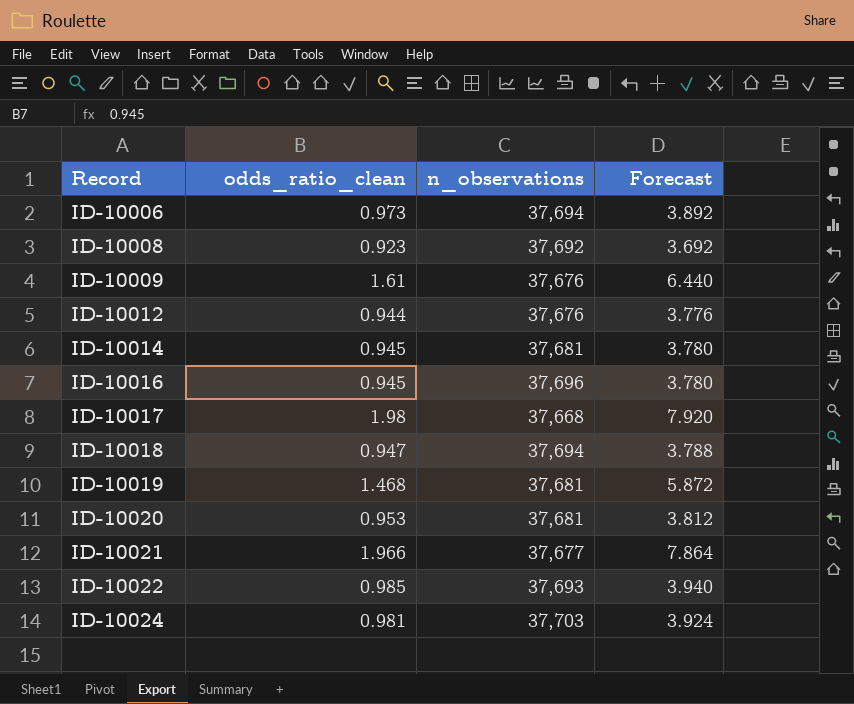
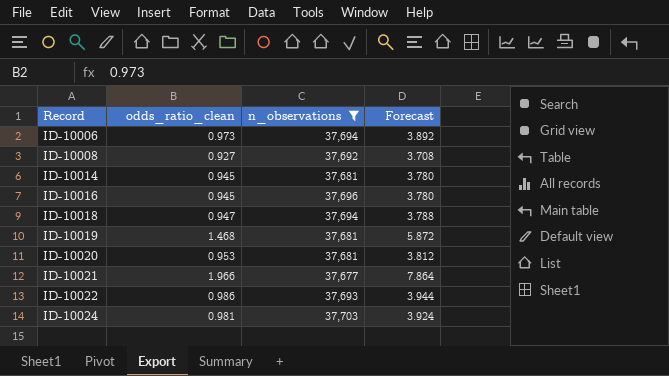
filter: none -> n_observations >= 37,677
ID-10008 | odds_ratio_clean: 0.923 -> 0.927
ID-10008 | Forecast: 3.692 -> 3.708
ID-10022 | odds_ratio_clean: 0.985 -> 0.986
ID-10022 | Forecast: 3.940 -> 3.944

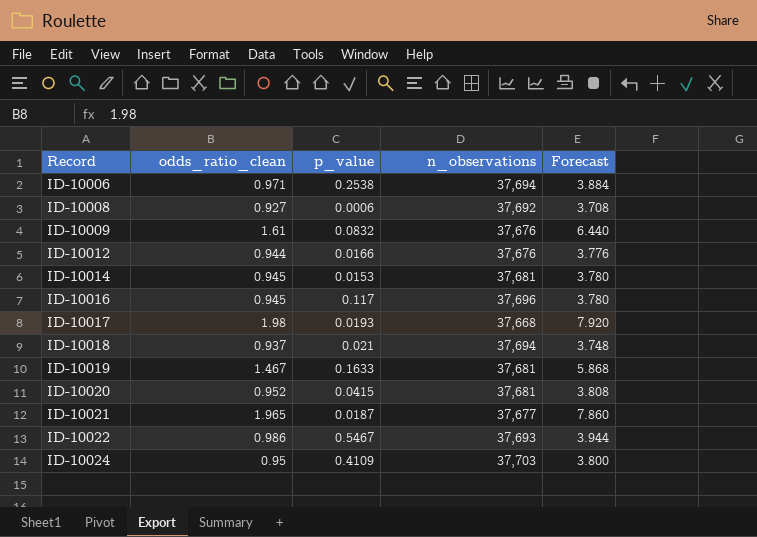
filter: n_observations >= 37,677 -> none
column p_value | position: none -> 3
ID-10006 | odds_ratio_clean: 0.973 -> 0.971
ID-10006 | Forecast: 3.892 -> 3.884
ID-10018 | odds_ratio_clean: 0.947 -> 0.937
ID-10018 | Forecast: 3.788 -> 3.748
ID-10019 | odds_ratio_clean: 1.468 -> 1.467
ID-10019 | Forecast: 5.872 -> 5.868
ID-10020 | odds_ratio_clean: 0.953 -> 0.952
ID-10020 | Forecast: 3.812 -> 3.808
ID-10021 | odds_ratio_clean: 1.966 -> 1.965
ID-10021 | Forecast: 7.864 -> 7.860
ID-10024 | odds_ratio_clean: 0.981 -> 0.95
ID-10024 | Forecast: 3.924 -> 3.800

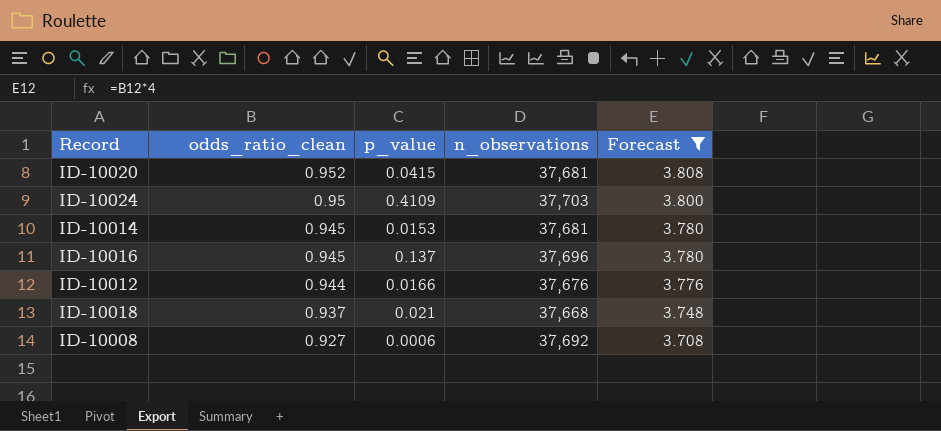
filter: none -> Forecast <= 3.808
row order: Record ascending -> odds_ratio_clean descending
ID-10016 | p_value: 0.117 -> 0.137
ID-10018 | n_observations: 37,694 -> 37,668

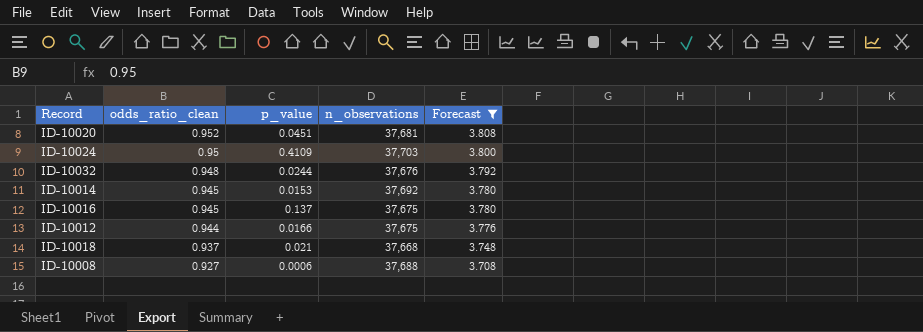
ID-10020 | p_value: 0.0415 -> 0.0451
row ID-10032: none -> 0.948 | 0.0244 | 37,676 | 3.792
ID-10014 | n_observations: 37,681 -> 37,692
ID-10016 | n_observations: 37,696 -> 37,675
ID-10012 | n_observations: 37,676 -> 37,675
ID-10008 | n_observations: 37,692 -> 37,688

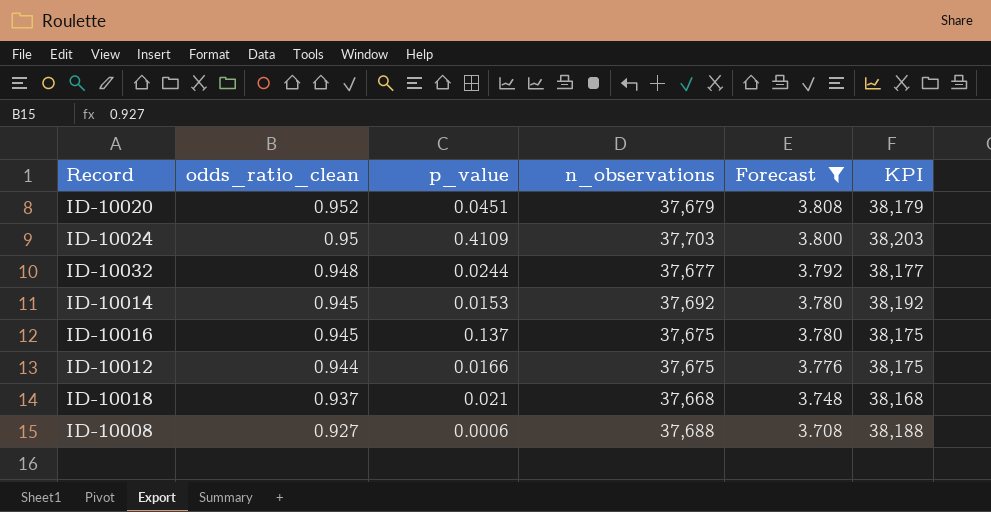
column KPI | formula: none -> [n_observations] + 500
ID-10020 | n_observations: 37,681 -> 37,679
ID-10032 | n_observations: 37,676 -> 37,677

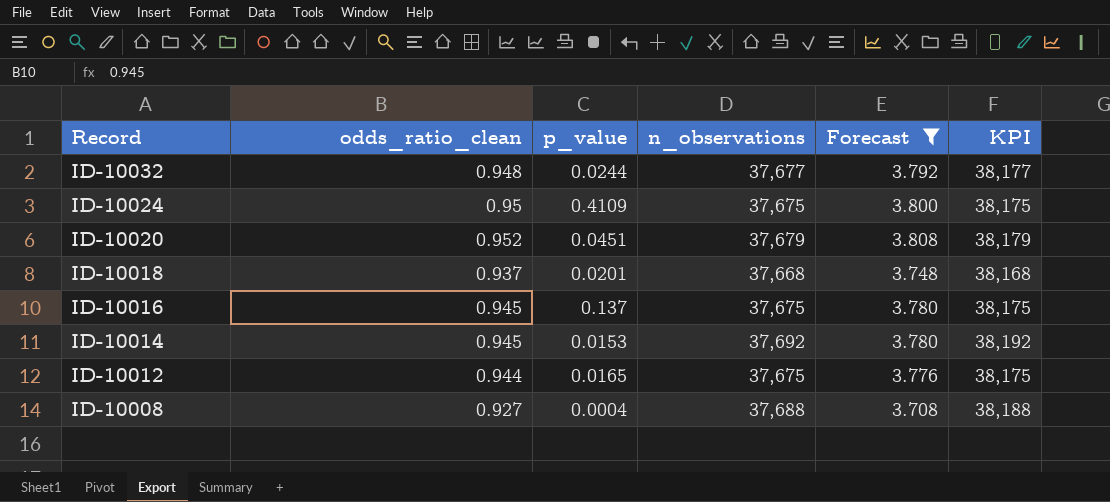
row order: odds_ratio_clean descending -> Record descending
ID-10024 | n_observations: 37,703 -> 37,675
ID-10024 | KPI: 38,203 -> 38,175
ID-10018 | p_value: 0.021 -> 0.0201
ID-10012 | p_value: 0.0166 -> 0.0165
ID-10008 | p_value: 0.0006 -> 0.0004

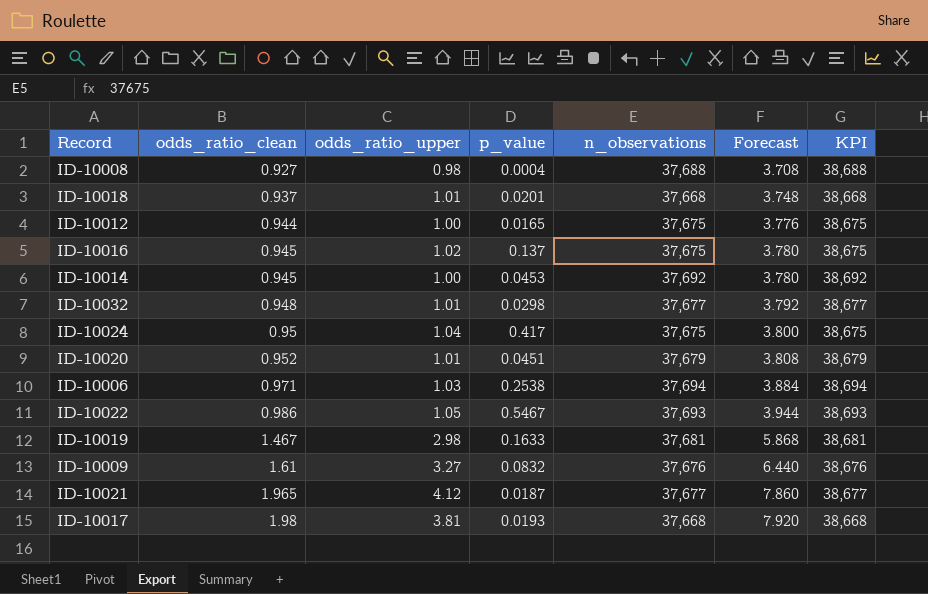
filter: Forecast <= 3.808 -> none
row order: Record descending -> odds_ratio_clean ascending
column odds_ratio_upper | position: none -> 3
column KPI | formula: [n_observations] + 500 -> [n_observations] + 1000
ID-10014 | p_value: 0.0153 -> 0.0453
ID-10032 | p_value: 0.0244 -> 0.0298
ID-10024 | p_value: 0.4109 -> 0.417

